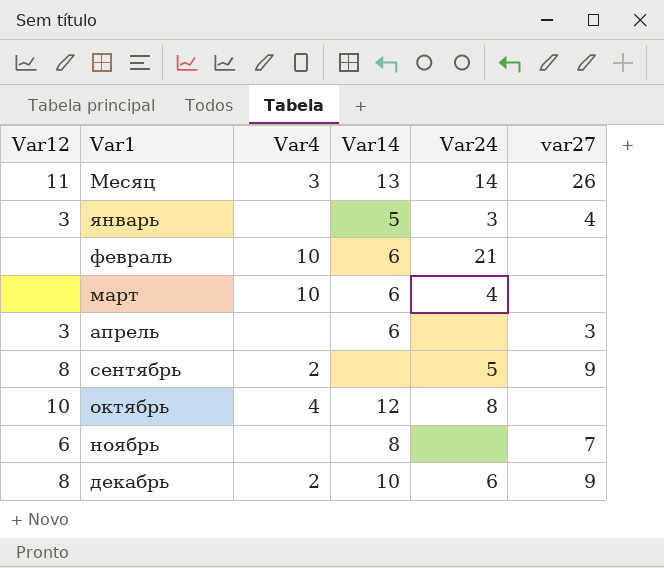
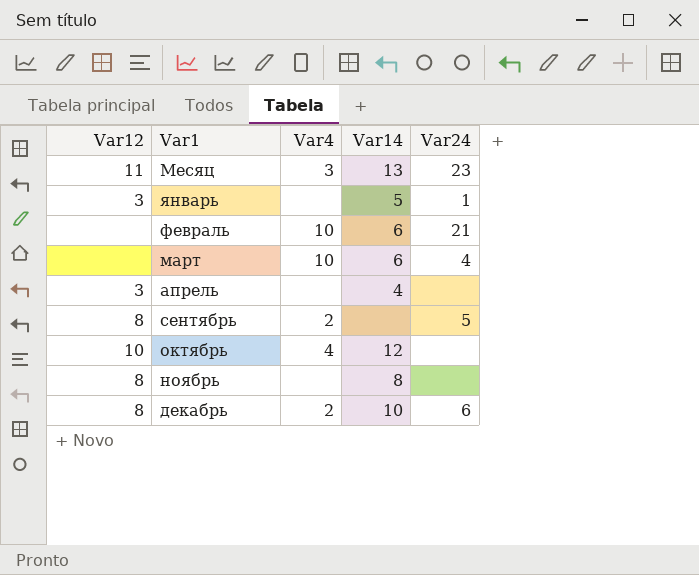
column var27 | position: 6 -> none
Месяц | Var24: 14 -> 23
январь | Var24: 3 -> 1
апрель | Var14: 6 -> 4
октябрь | Var24: 8 -> none
ноябрь | Var12: 6 -> 8

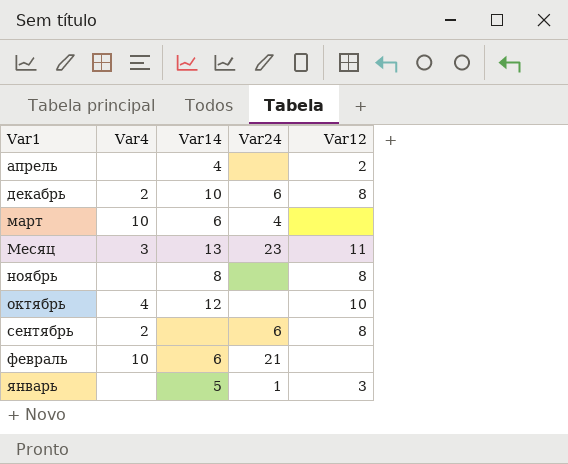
row order: none -> Var1 ascending
column Var12 | position: 1 -> 5
апрель | Var12: 3 -> 2
сентябрь | Var24: 5 -> 6

